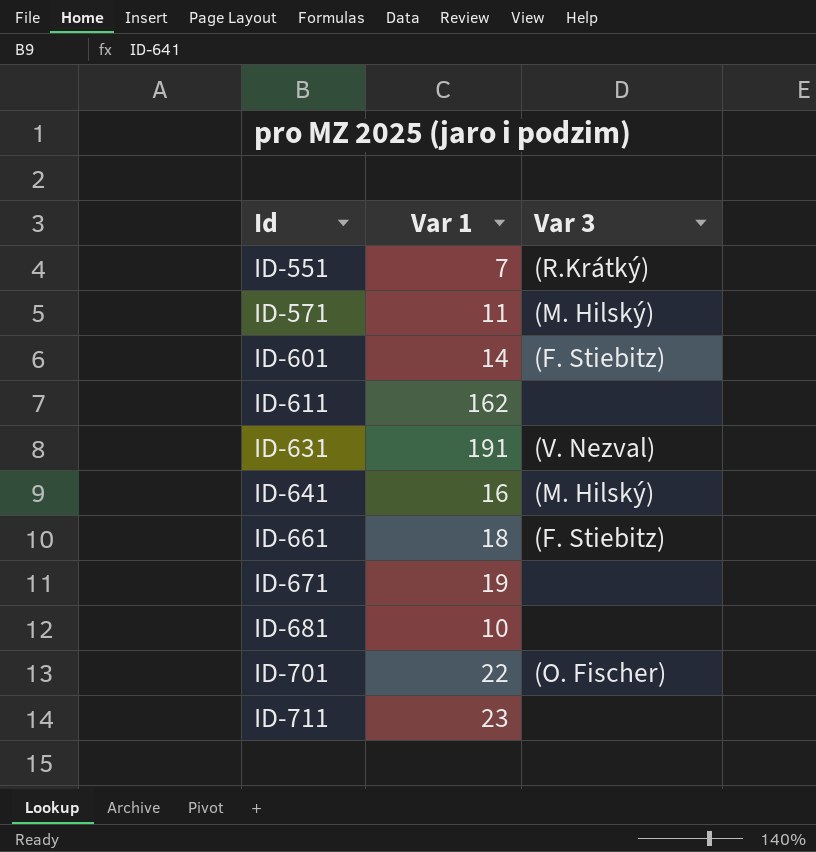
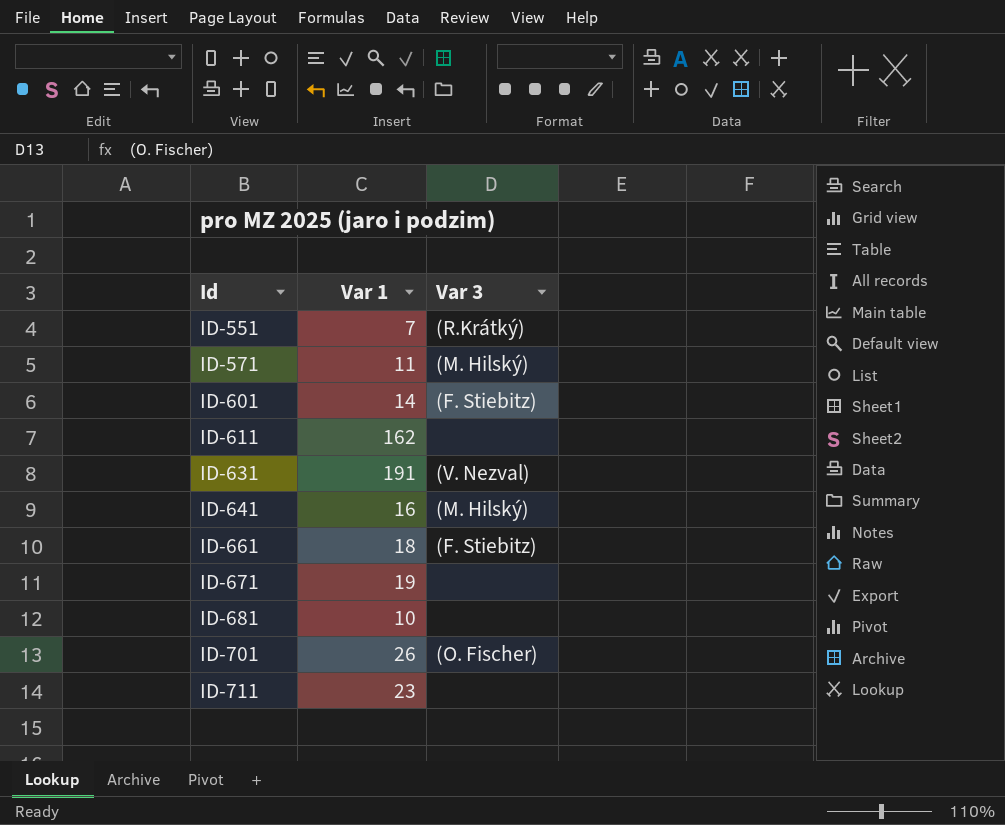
ID-701 | Var 1: 22 -> 26

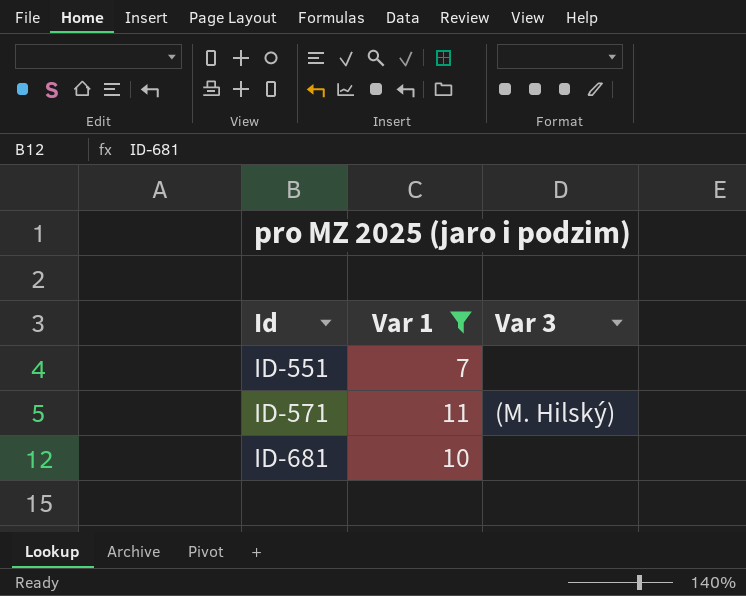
filter: none -> Var 1 <= 11
ID-551 | Var 3: (R.Krátký) -> none

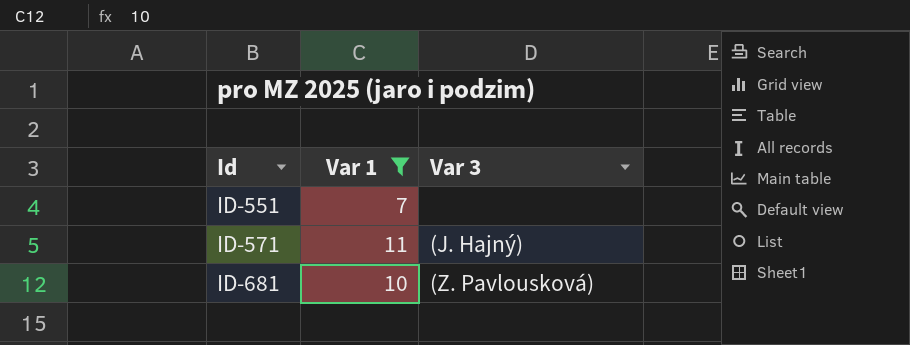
ID-571 | Var 3: (M. Hilský) -> (J. Hajný)
ID-681 | Var 3: none -> (Z. Pavlousková)

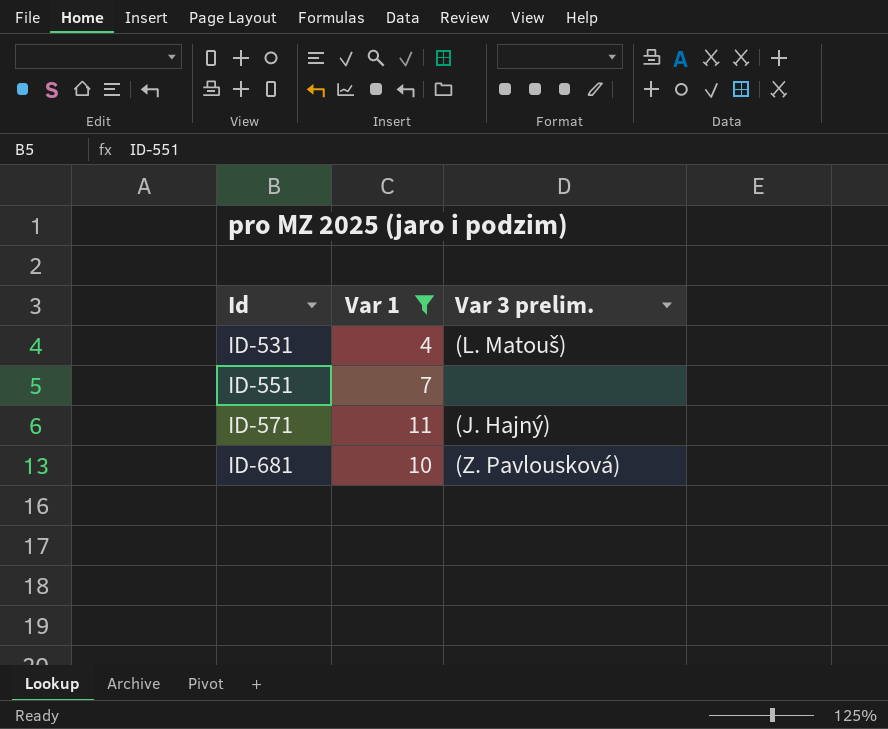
column name: Var 3 -> Var 3 prelim.
row ID-531: none -> 4 | (L. Matouš)

